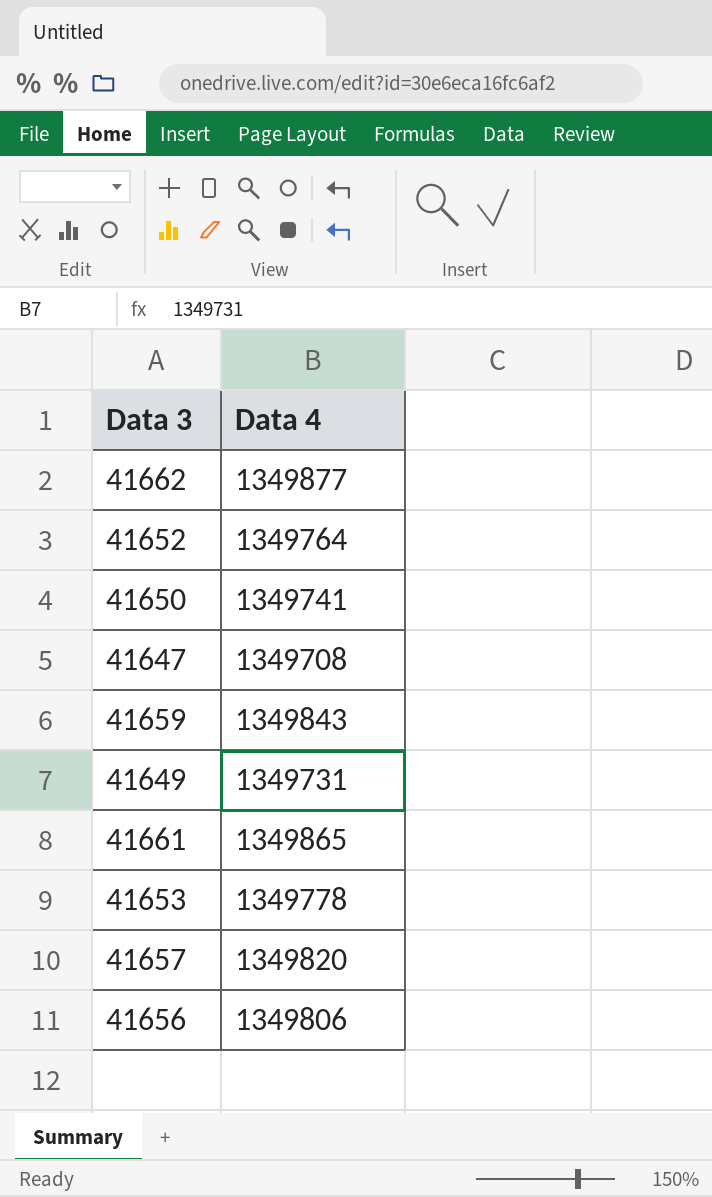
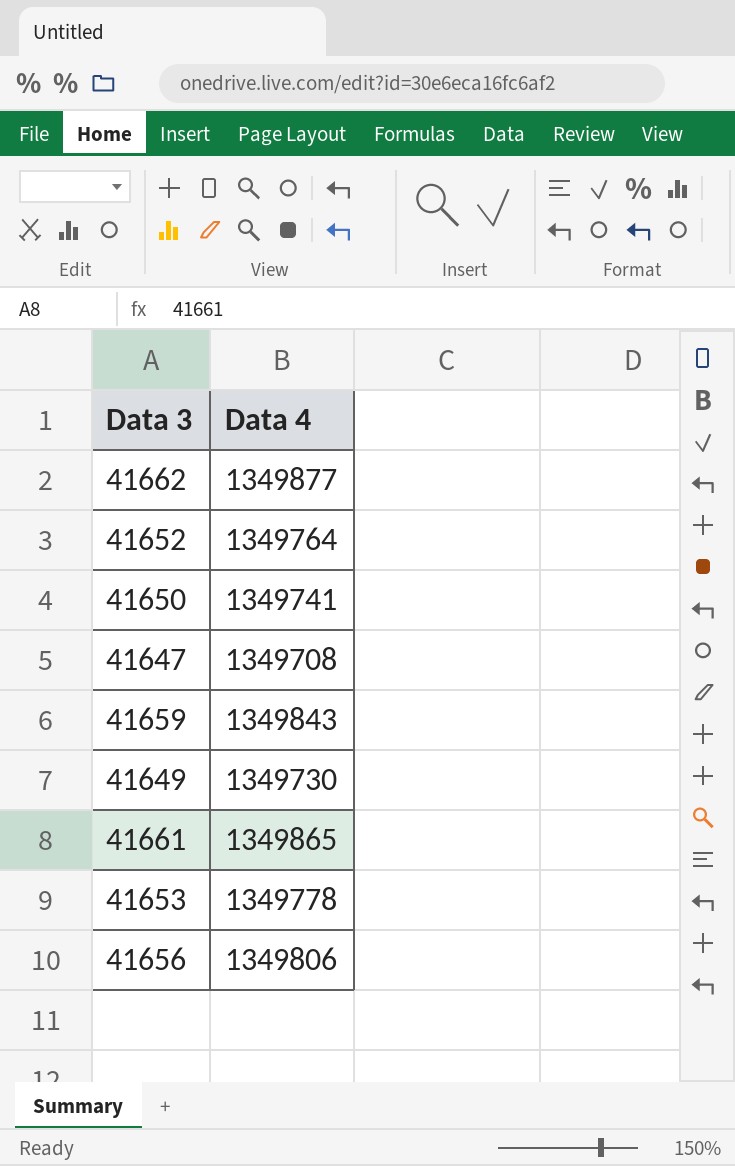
row 41657: 1349820 -> none
41649 | Data 4: 1349731 -> 1349730

